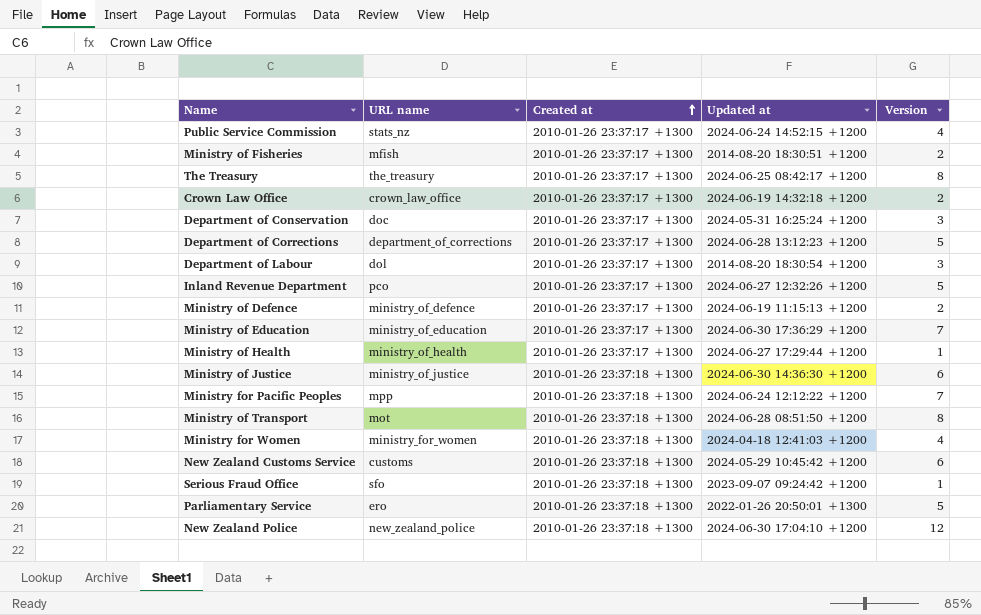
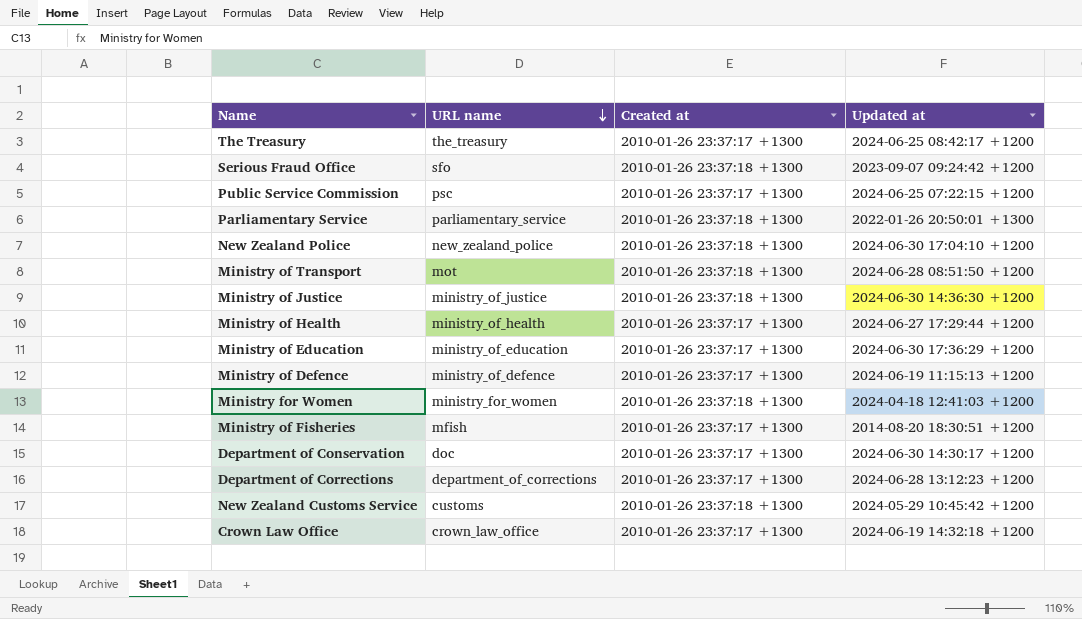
row order: Created at ascending -> URL name descending
column Version | position: 5 -> none
row Department of Labour: dol | 2010-01-26 23:37:17 +1300 | 2014-08-20 18:30:54 +1200 | 3 -> none
row Inland Revenue Department: pco | 2010-01-26 23:37:17 +1300 | 2024-06-27 12:32:26 +1200 | 5 -> none
row Ministry for Pacific Peoples: mpp | 2010-01-26 23:37:18 +1300 | 2024-06-24 12:12:22 +1200 | 7 -> none
Public Service Commission | URL name: stats_nz -> psc
Public Service Commission | Updated at: 2024-06-24 14:52:15 +1200 -> 2024-06-25 07:22:15 +1200
Parliamentary Service | URL name: ero -> parliamentary_service
Department of Conservation | Updated at: 2024-05-31 16:25:24 +1200 -> 2024-06-30 14:30:17 +1200

